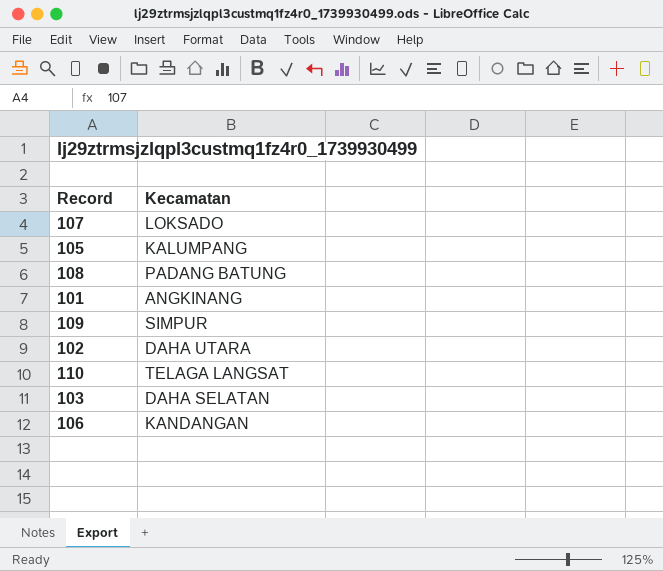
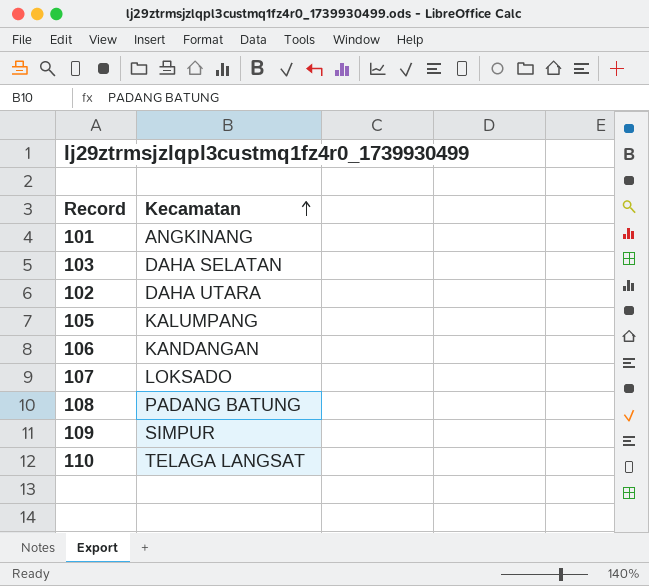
row order: none -> Kecamatan ascending

